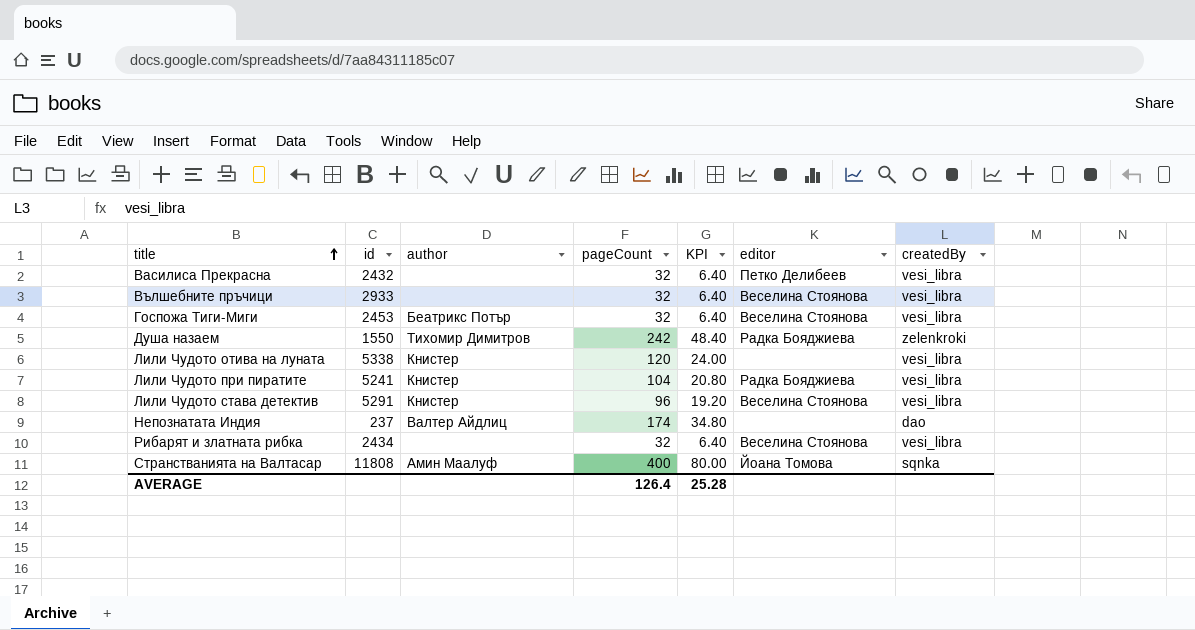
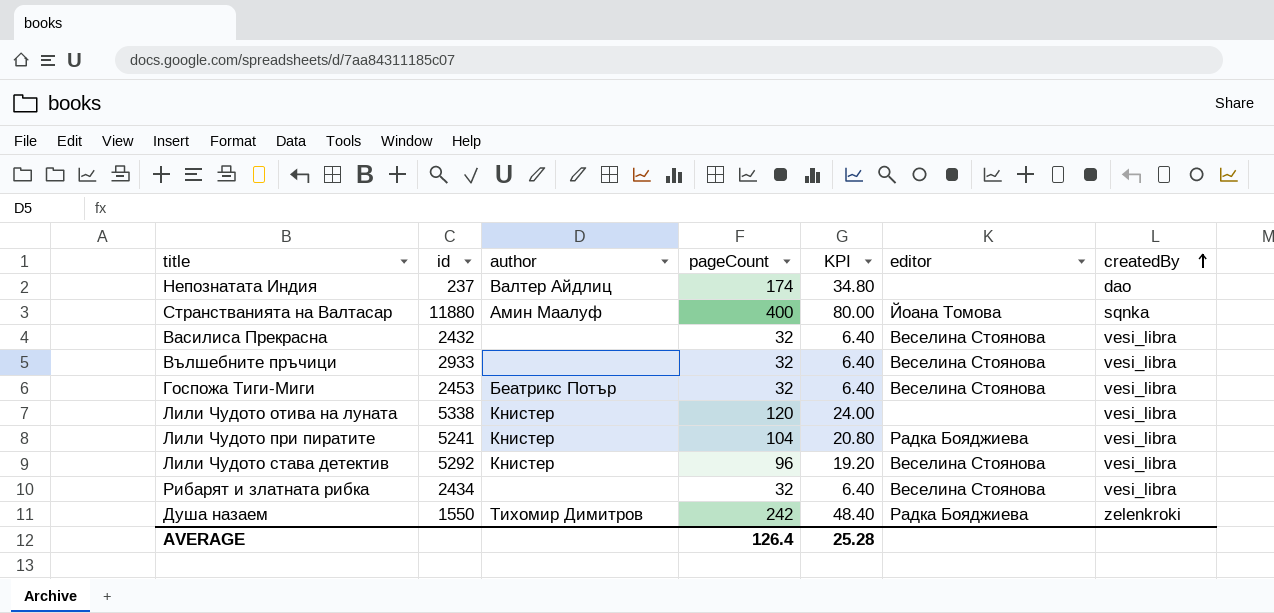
row order: title ascending -> createdBy ascending
Странстванията на Валтасар | id: 11808 -> 11880
Василиса Прекрасна | editor: Петко Делибеев -> Веселина Стоянова
Лили Чудото става детектив | id: 5291 -> 5292

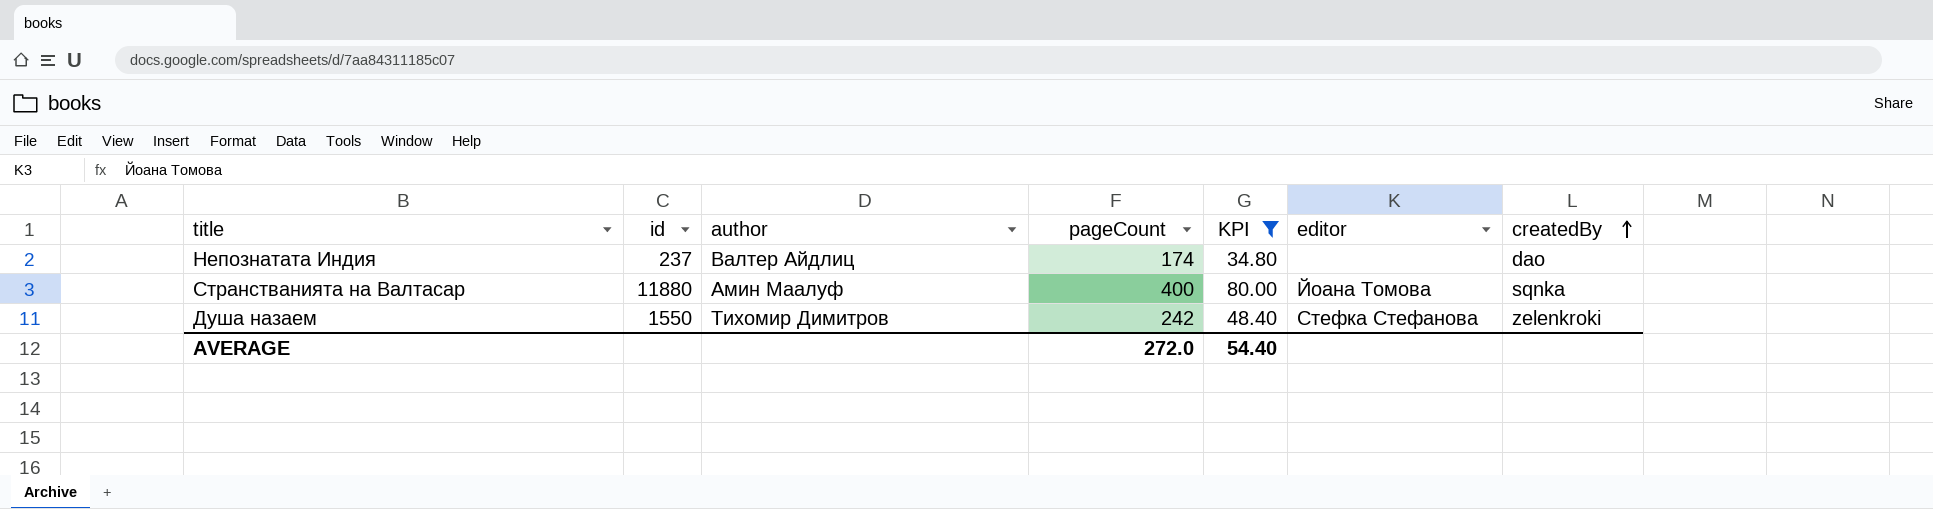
filter: none -> KPI >= 34.80
Душа назаем | editor: Радка Бояджиева -> Стефка Стефанова
AVERAGE | pageCount: 126.4 -> 272.0
AVERAGE | KPI: 25.28 -> 54.40

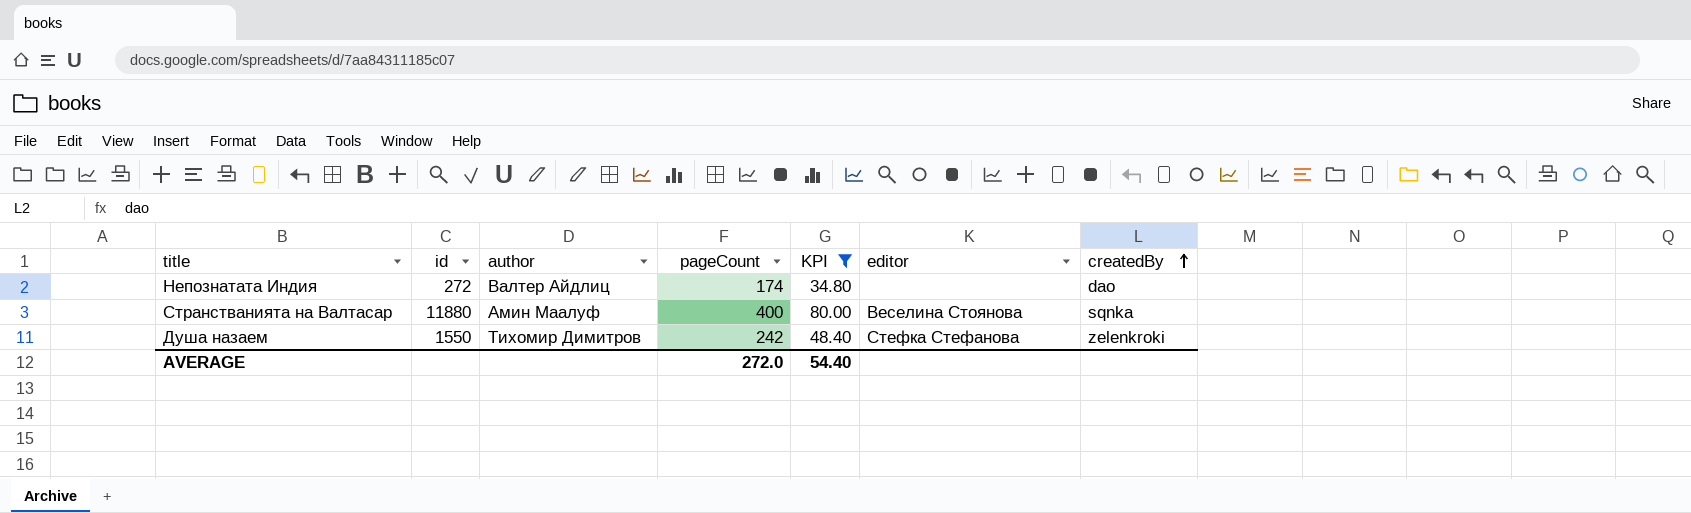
Непознатата Индия | id: 237 -> 272
Странстванията на Валтасар | editor: Йоана Томова -> Веселина Стоянова

